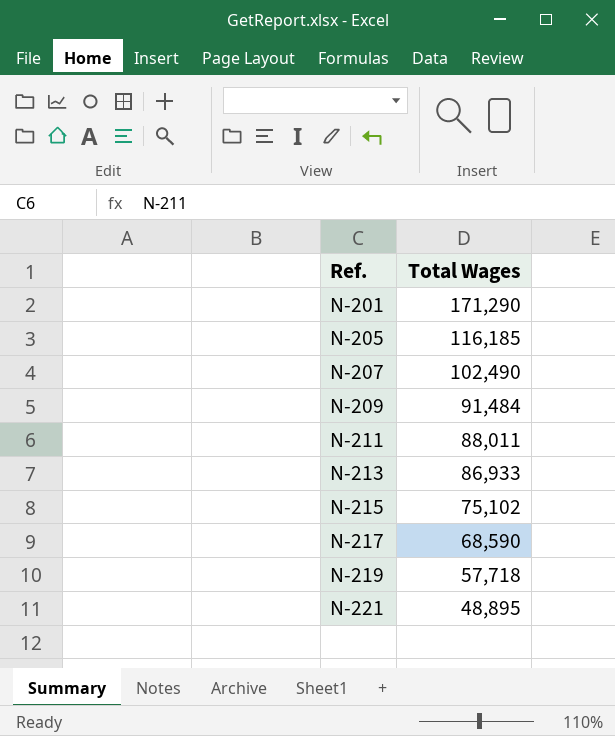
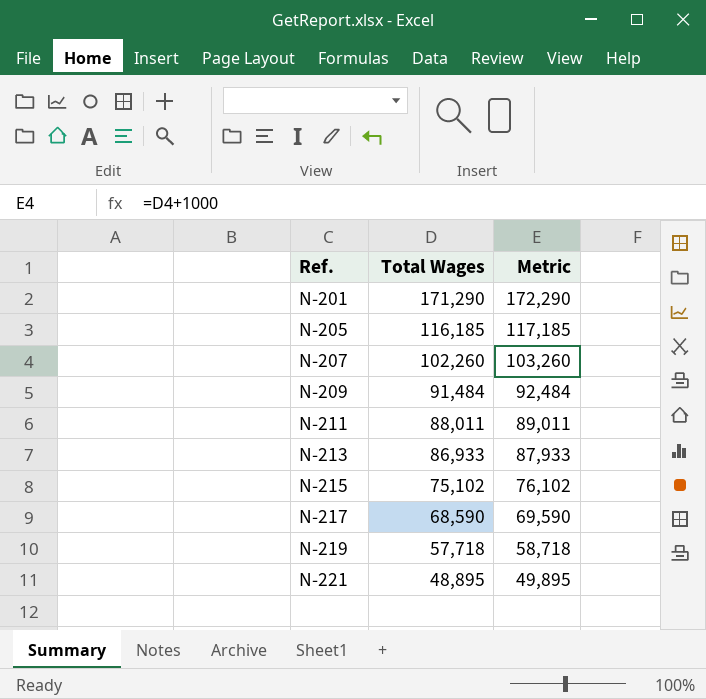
column Metric | formula: none -> [Total Wages] + 1000
N-207 | Total Wages: 102,490 -> 102,260

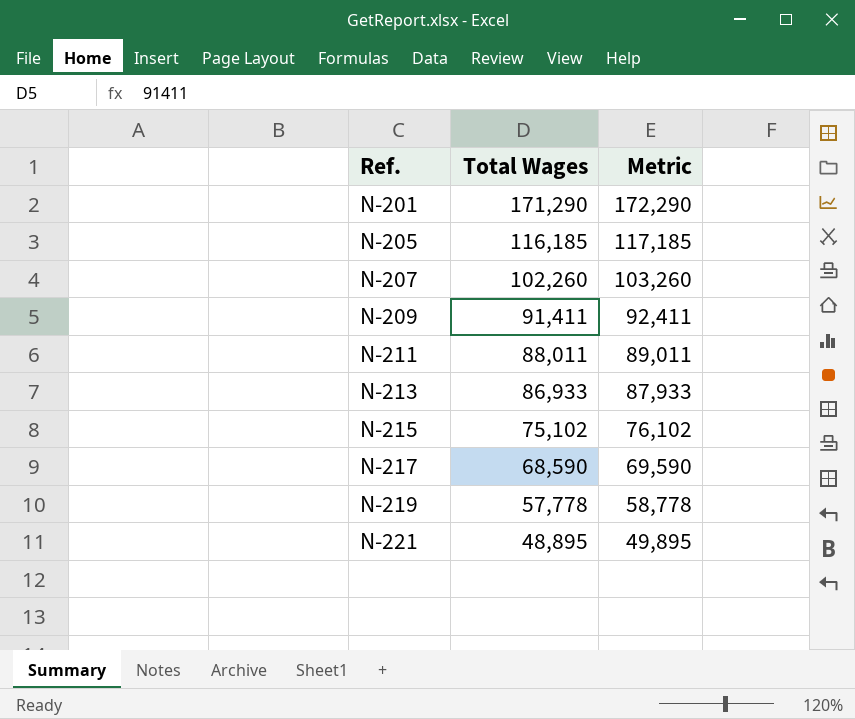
N-209 | Total Wages: 91,484 -> 91,411
N-209 | Metric: 92,484 -> 92,411
N-219 | Total Wages: 57,718 -> 57,778
N-219 | Metric: 58,718 -> 58,778

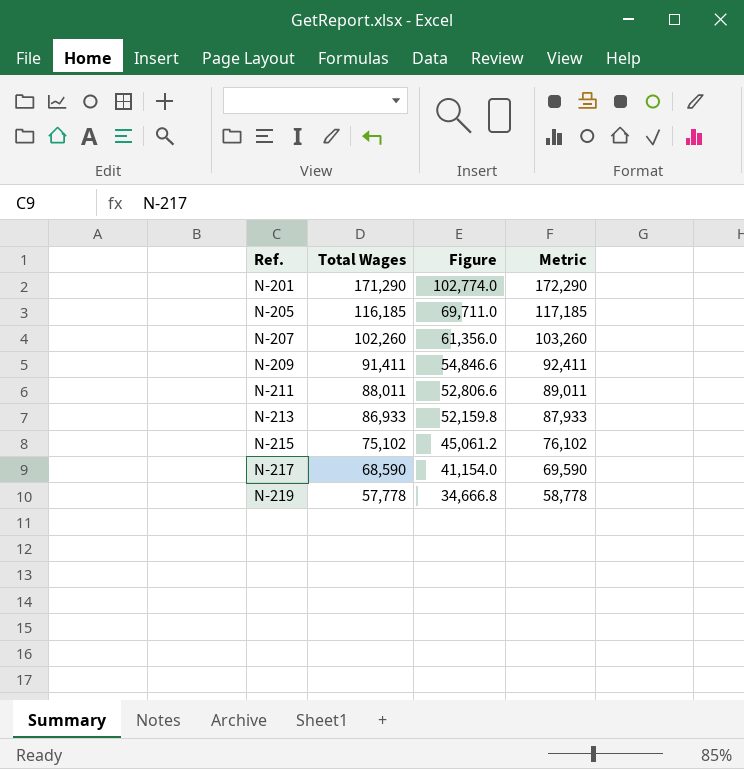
column Figure | formula: none -> [Total Wages] * 0.6
row N-221: 48,895 | 49,895 -> none

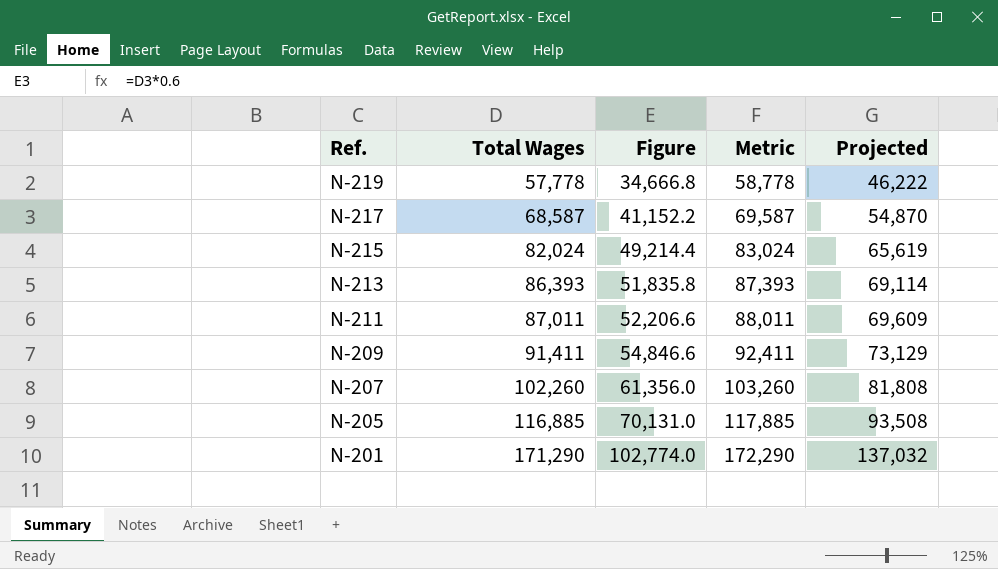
row order: Ref. ascending -> Ref. descending
column Projected | formula: none -> [Total Wages] * 0.8
N-217 | Total Wages: 68,590 -> 68,587
N-217 | Figure: 41,154.0 -> 41,152.2
N-217 | Metric: 69,590 -> 69,587
N-215 | Total Wages: 75,102 -> 82,024
N-215 | Figure: 45,061.2 -> 49,214.4
N-215 | Metric: 76,102 -> 83,024
N-213 | Total Wages: 86,933 -> 86,393
N-213 | Figure: 52,159.8 -> 51,835.8
N-213 | Metric: 87,933 -> 87,393
N-211 | Total Wages: 88,011 -> 87,011
N-211 | Figure: 52,806.6 -> 52,206.6
N-211 | Metric: 89,011 -> 88,011
N-205 | Total Wages: 116,185 -> 116,885
N-205 | Figure: 69,711.0 -> 70,131.0
N-205 | Metric: 117,185 -> 117,885

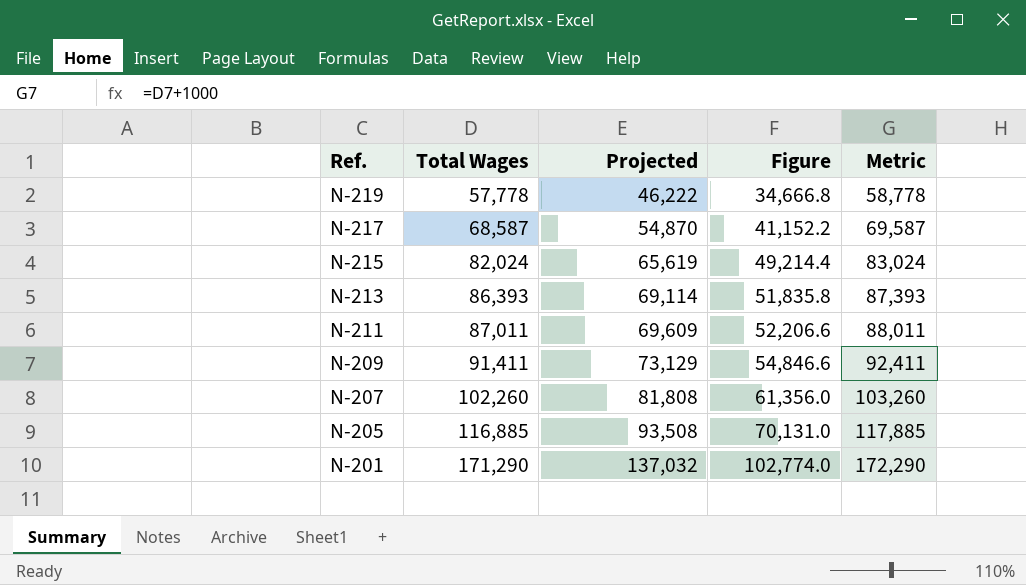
column Projected | position: 5 -> 3

